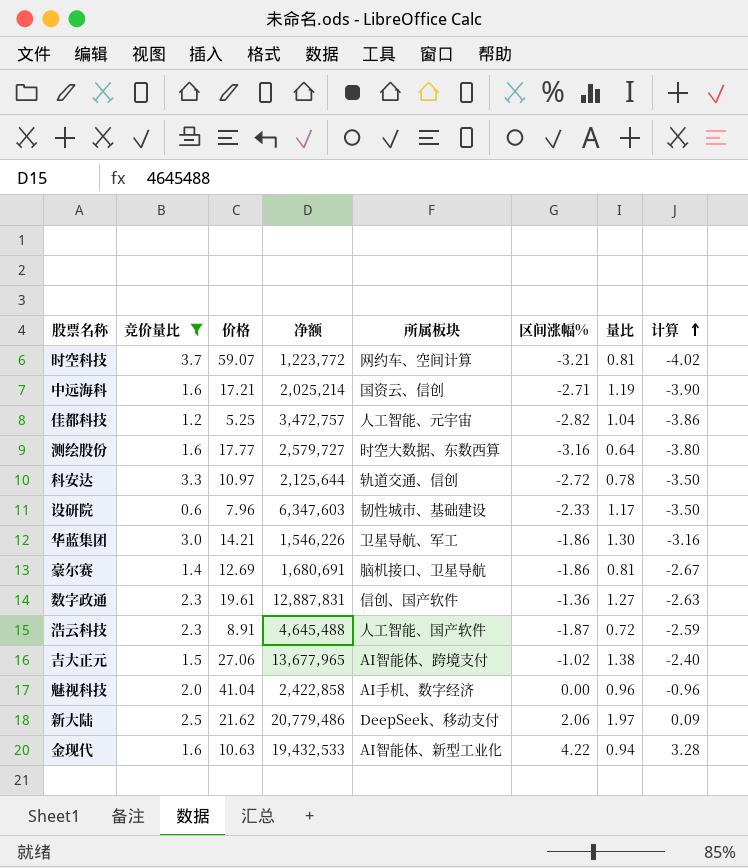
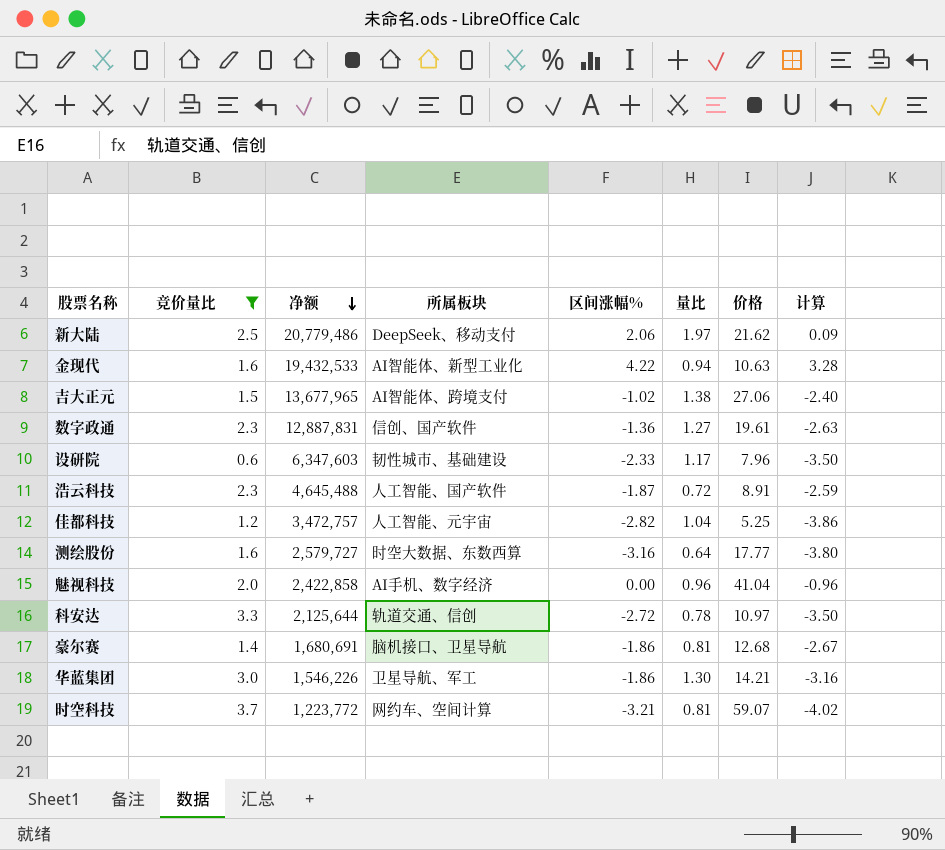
row order: 计算 ascending -> 净额 descending
column 价格 | position: 3 -> 7
row 中远海科: 1.6 | 17.21 | 2,025,214 | 国资云、信创 | -2.71 | 1.19 | -3.90 -> none
豪尔赛 | 价格: 12.69 -> 12.68

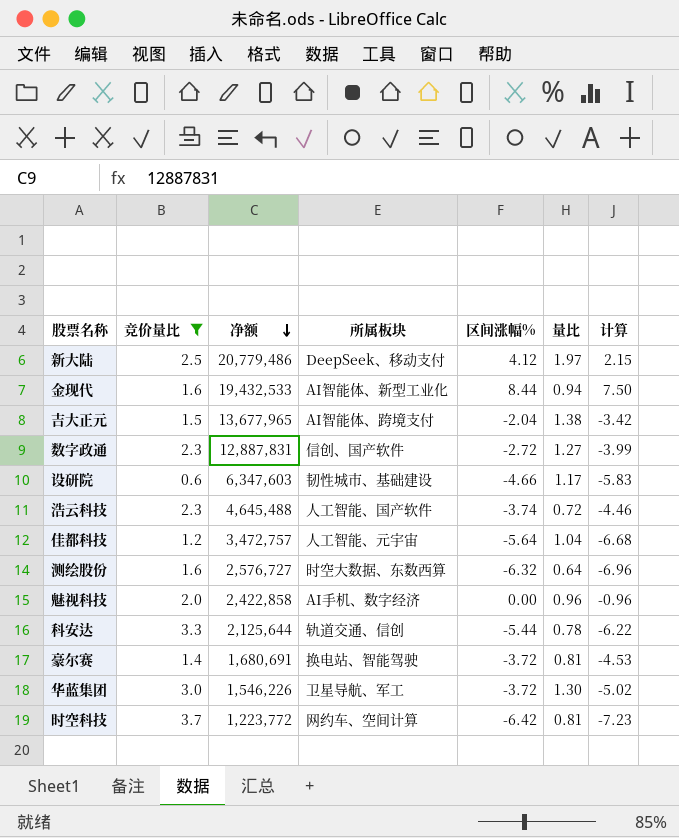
column 价格 | position: 7 -> none
新大陆 | 区间涨幅%: 2.06 -> 4.12
新大陆 | 计算: 0.09 -> 2.15
金现代 | 区间涨幅%: 4.22 -> 8.44
金现代 | 计算: 3.28 -> 7.50
吉大正元 | 区间涨幅%: -1.02 -> -2.04
吉大正元 | 计算: -2.40 -> -3.42
数字政通 | 区间涨幅%: -1.36 -> -2.72
数字政通 | 计算: -2.63 -> -3.99
设研院 | 区间涨幅%: -2.33 -> -4.66
设研院 | 计算: -3.50 -> -5.83
浩云科技 | 区间涨幅%: -1.87 -> -3.74
浩云科技 | 计算: -2.59 -> -4.46
佳都科技 | 区间涨幅%: -2.82 -> -5.64
佳都科技 | 计算: -3.86 -> -6.68
测绘股份 | 净额: 2,579,727 -> 2,576,727
测绘股份 | 区间涨幅%: -3.16 -> -6.32
测绘股份 | 计算: -3.80 -> -6.96
科安达 | 区间涨幅%: -2.72 -> -5.44
科安达 | 计算: -3.50 -> -6.22
豪尔赛 | 所属板块: 脑机接口、卫星导航 -> 换电站、智能驾驶
豪尔赛 | 区间涨幅%: -1.86 -> -3.72
豪尔赛 | 计算: -2.67 -> -4.53
华蓝集团 | 区间涨幅%: -1.86 -> -3.72
华蓝集团 | 计算: -3.16 -> -5.02
时空科技 | 区间涨幅%: -3.21 -> -6.42
时空科技 | 计算: -4.02 -> -7.23

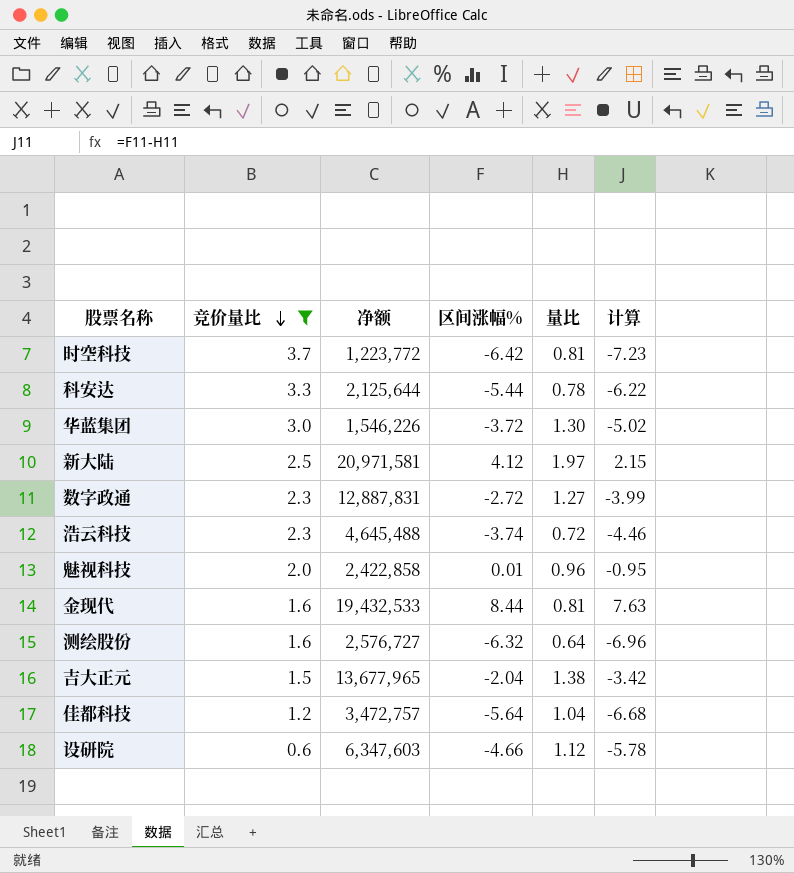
row order: 净额 descending -> 竞价量比 descending
column 所属板块 | position: 4 -> none
row 豪尔赛: 1.4 | 1,680,691 | 换电站、智能驾驶 | -3.72 | 0.81 | -4.53 -> none
新大陆 | 净额: 20,779,486 -> 20,971,581
魅视科技 | 区间涨幅%: 0.00 -> 0.01
魅视科技 | 计算: -0.96 -> -0.95
金现代 | 量比: 0.94 -> 0.81
金现代 | 计算: 7.50 -> 7.63
设研院 | 量比: 1.17 -> 1.12
设研院 | 计算: -5.83 -> -5.78

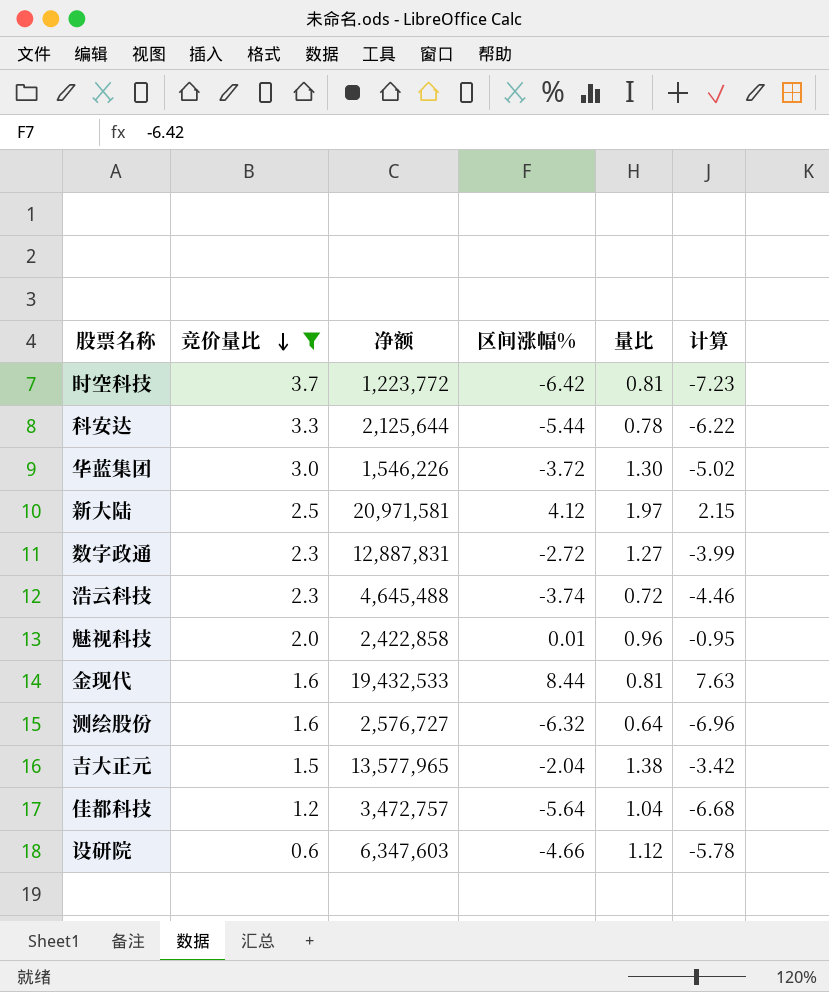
吉大正元 | 净额: 13,677,965 -> 13,577,965

